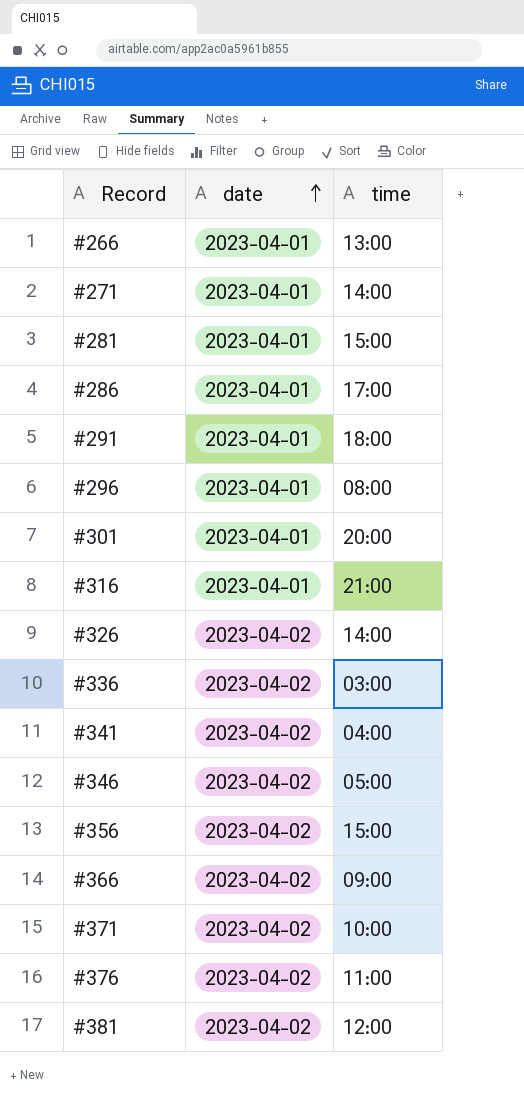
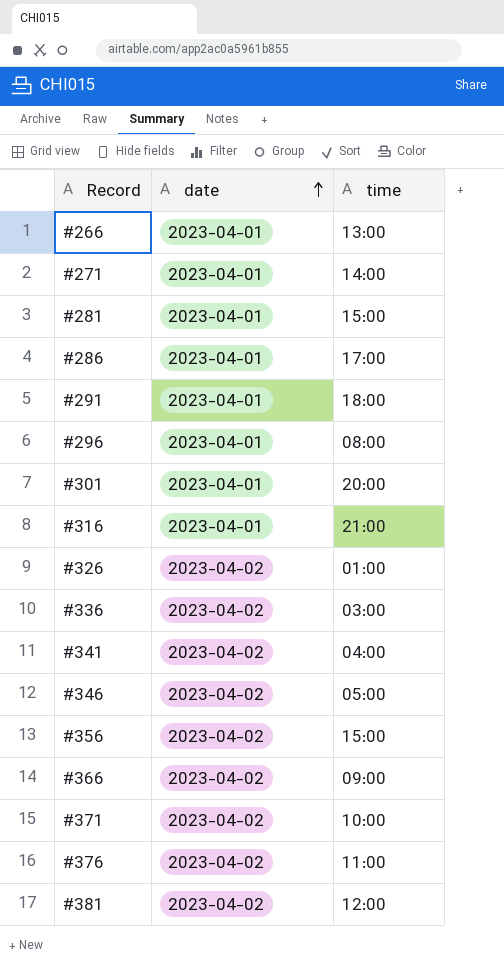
#326 | time: 14:00 -> 01:00

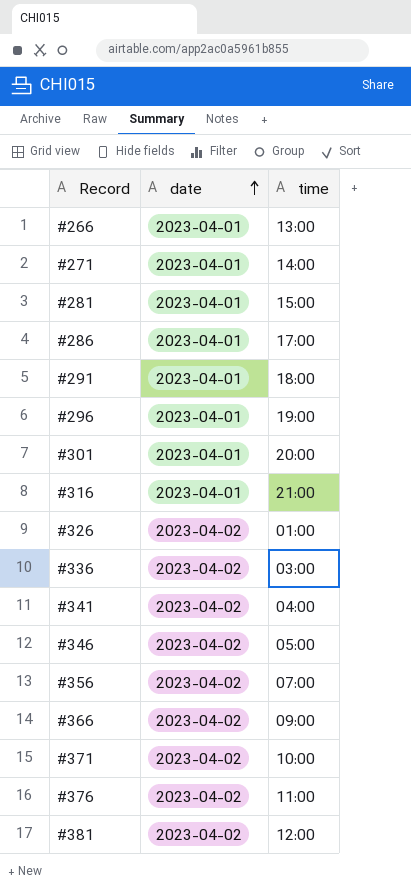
#296 | time: 08:00 -> 19:00
#356 | time: 15:00 -> 07:00

